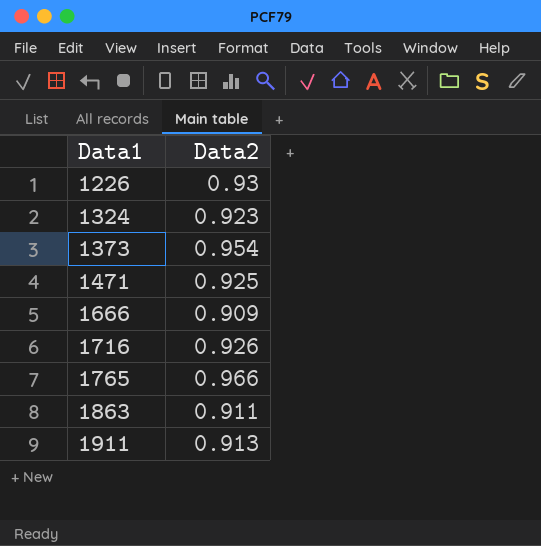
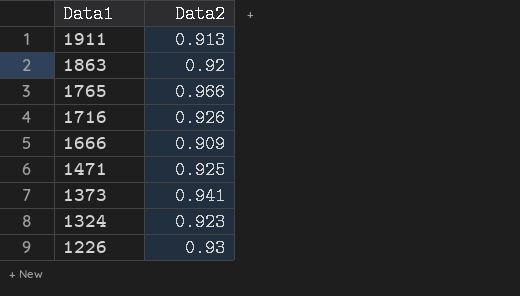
row order: Data1 ascending -> Data1 descending
1863 | Data2: 0.911 -> 0.92
1373 | Data2: 0.954 -> 0.941

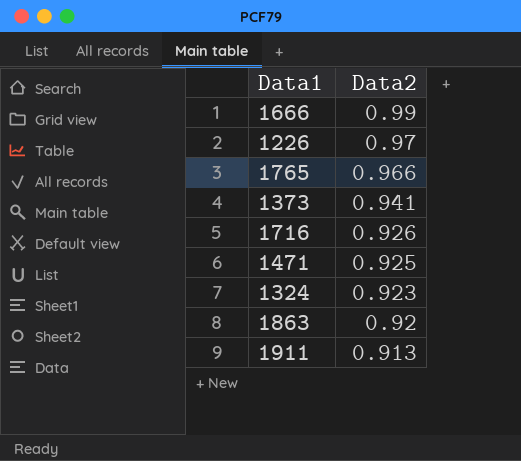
row order: Data1 descending -> Data2 descending
1666 | Data2: 0.909 -> 0.99
1226 | Data2: 0.93 -> 0.97

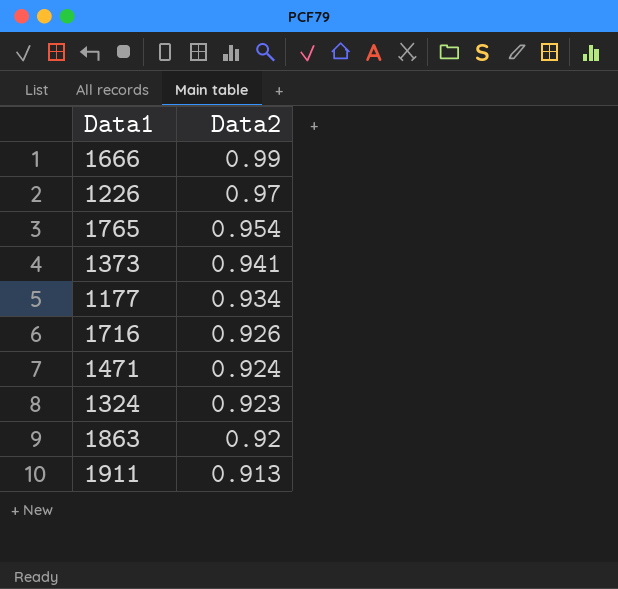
1765 | Data2: 0.966 -> 0.954
row 1177: none -> 0.934
1471 | Data2: 0.925 -> 0.924

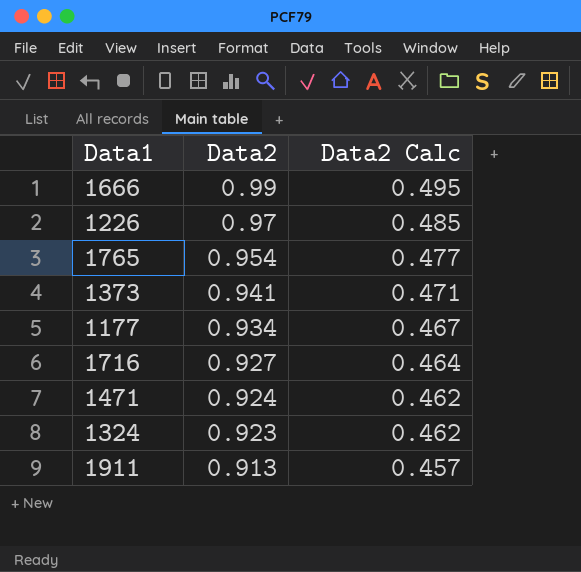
column Data2 Calc | formula: none -> [Data2] * 0.5
row 1863: 0.92 -> none
1716 | Data2: 0.926 -> 0.927

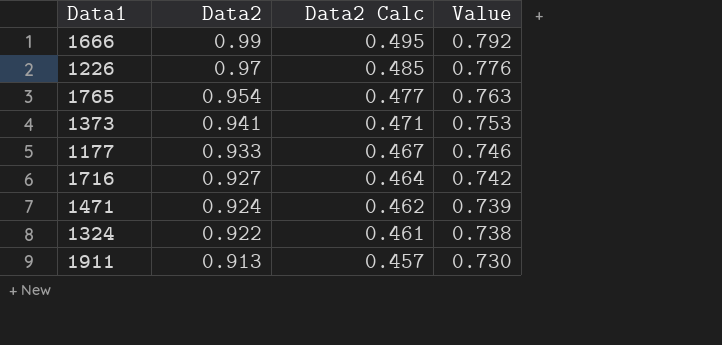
column Value | formula: none -> [Data2] * 0.8
1177 | Data2: 0.934 -> 0.933
1324 | Data2: 0.923 -> 0.922
1324 | Data2 Calc: 0.462 -> 0.461

